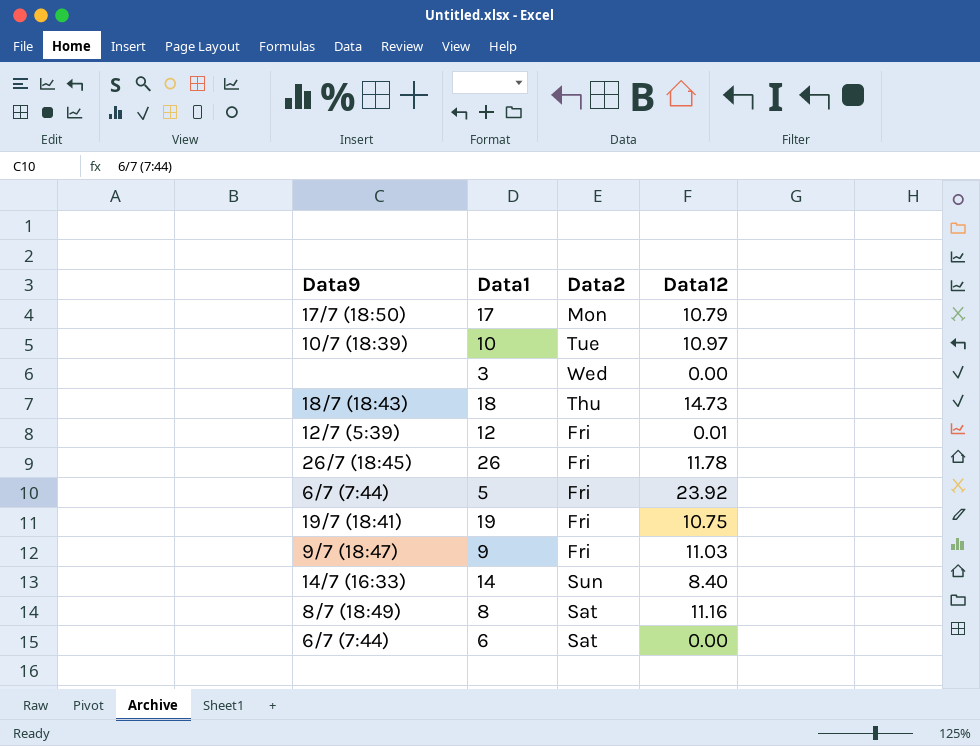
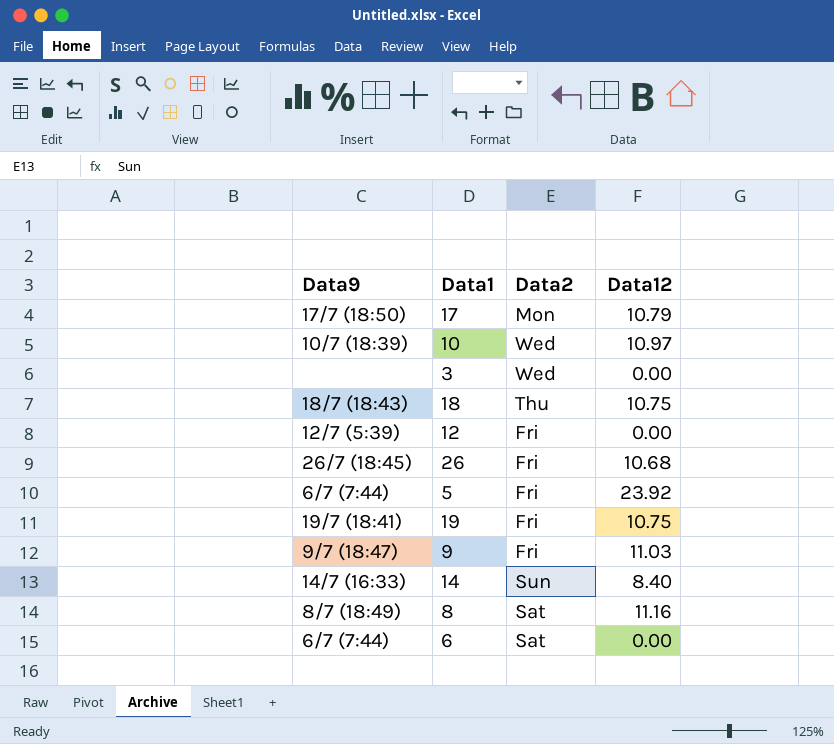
10 | Data2: Tue -> Wed
18 | Data12: 14.73 -> 10.75
12 | Data12: 0.01 -> 0.00
26 | Data12: 11.78 -> 10.68

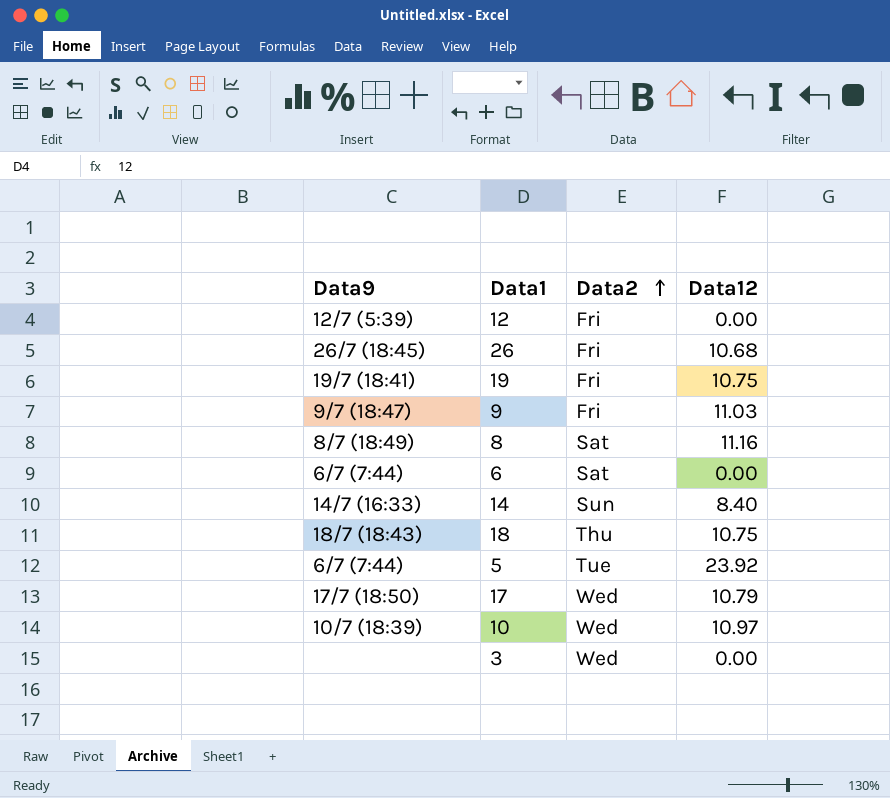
row order: none -> Data2 ascending
5 | Data2: Fri -> Tue
17 | Data2: Mon -> Wed

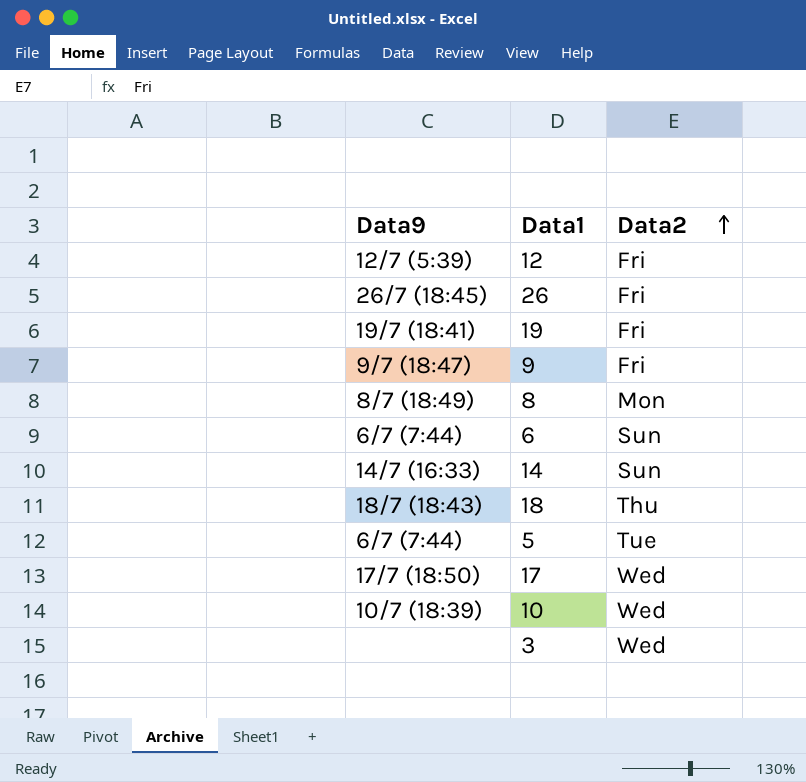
column Data12 | position: 4 -> none
8 | Data2: Sat -> Mon
6 | Data2: Sat -> Sun

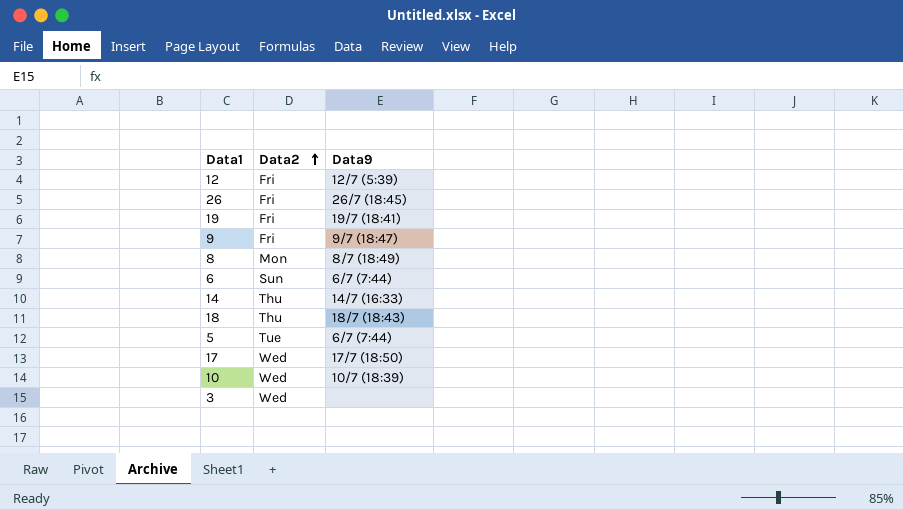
column Data9 | position: 1 -> 3
14 | Data2: Sun -> Thu

